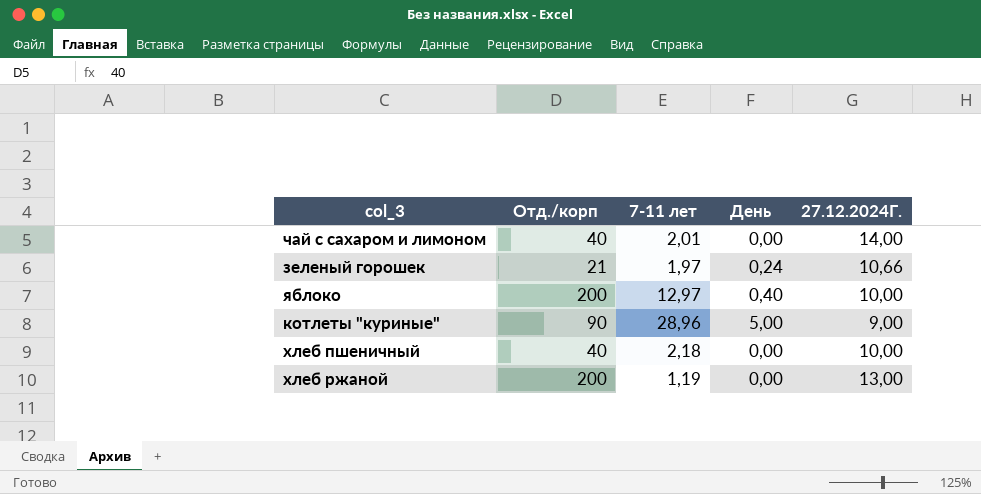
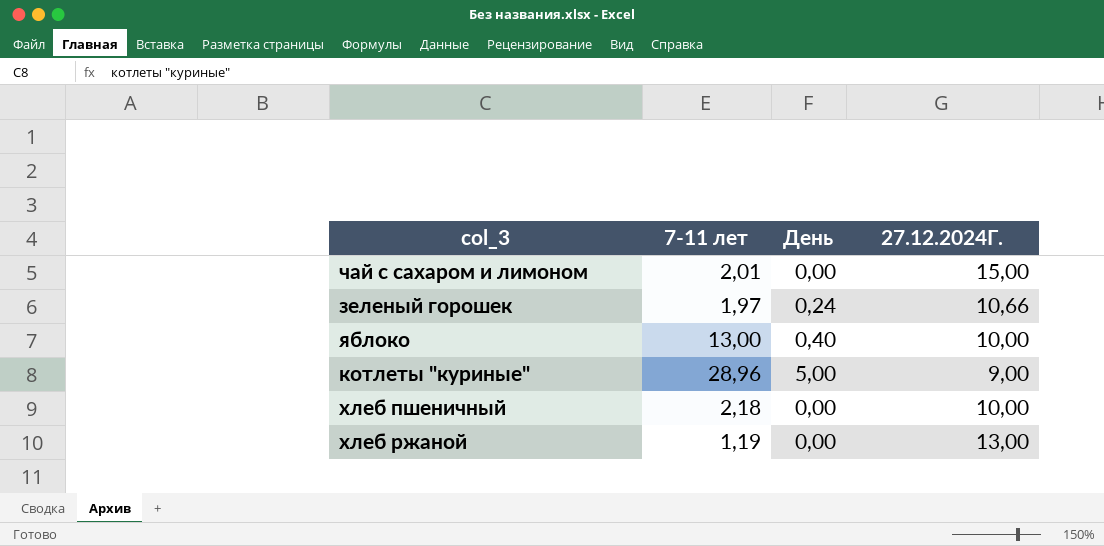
column Отд./корп | position: 2 -> none
чай с сахаром и лимоном | 27.12.2024Г.: 14,00 -> 15,00
яблоко | 7-11 лет: 12,97 -> 13,00

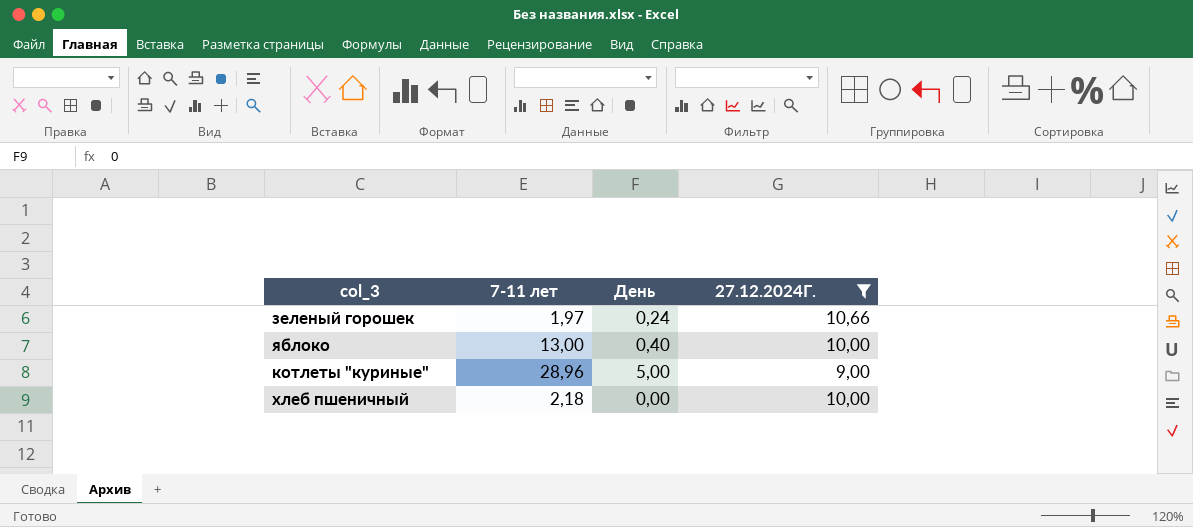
filter: none -> 27.12.2024Г. <= 10,66

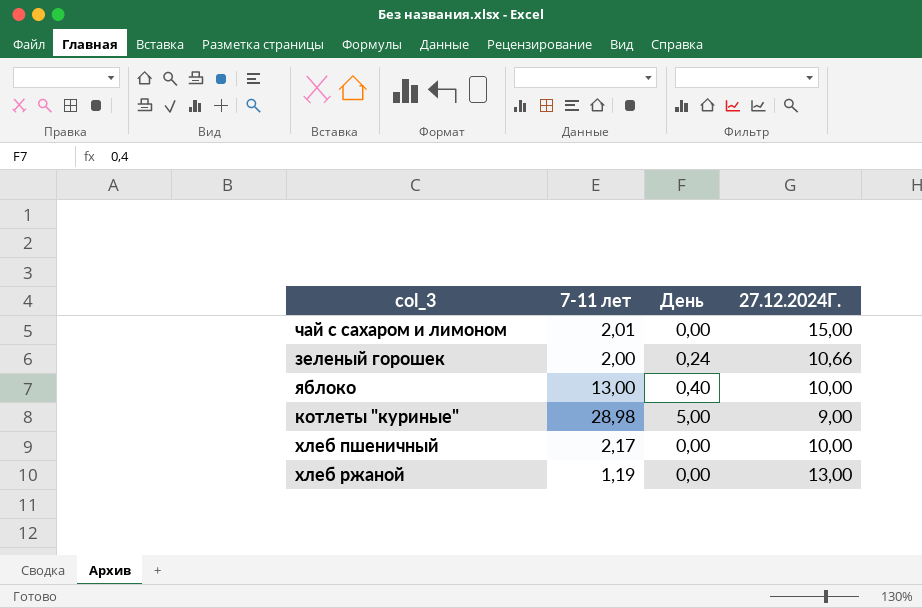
filter: 27.12.2024Г. <= 10,66 -> none
зеленый горошек | 7-11 лет: 1,97 -> 2,00
котлеты "куриные" | 7-11 лет: 28,96 -> 28,98
хлеб пшеничный | 7-11 лет: 2,18 -> 2,17

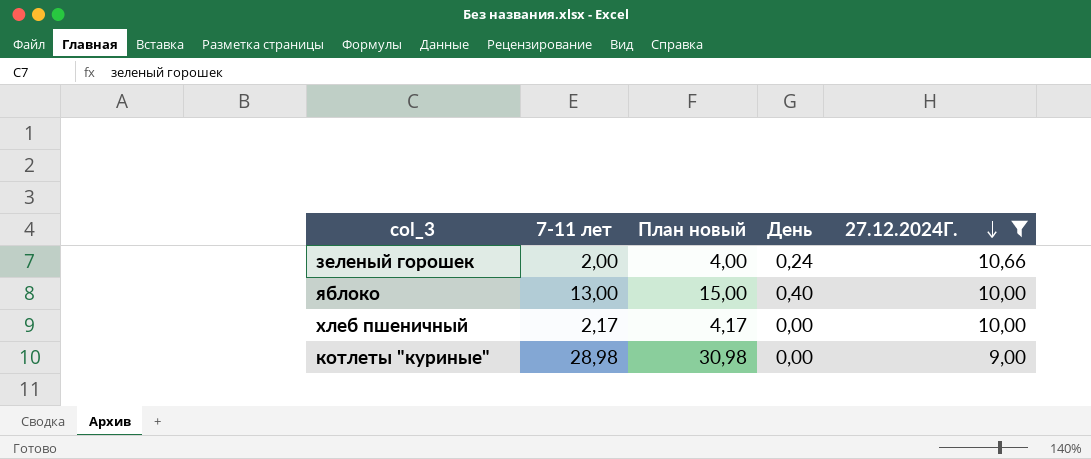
filter: none -> 27.12.2024Г. <= 10,66
row order: none -> 27.12.2024Г. descending
column План новый | formula: none -> [7-11 лет] + 2
котлеты "куриные" | День: 5,00 -> 0,00

